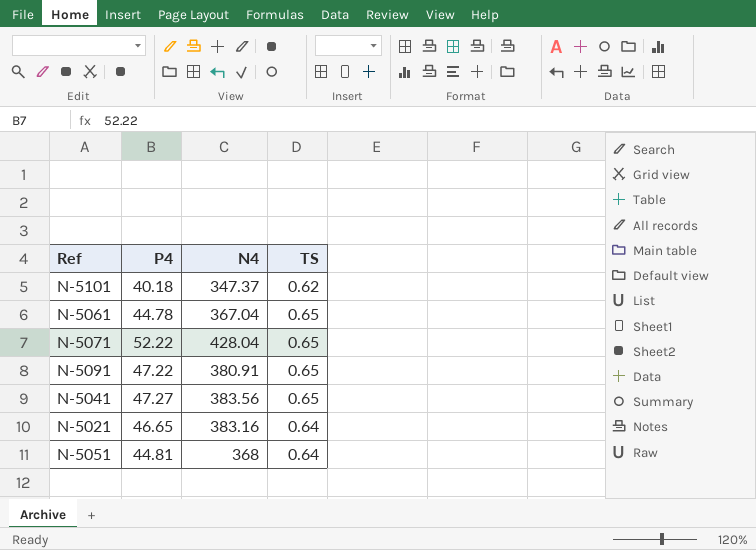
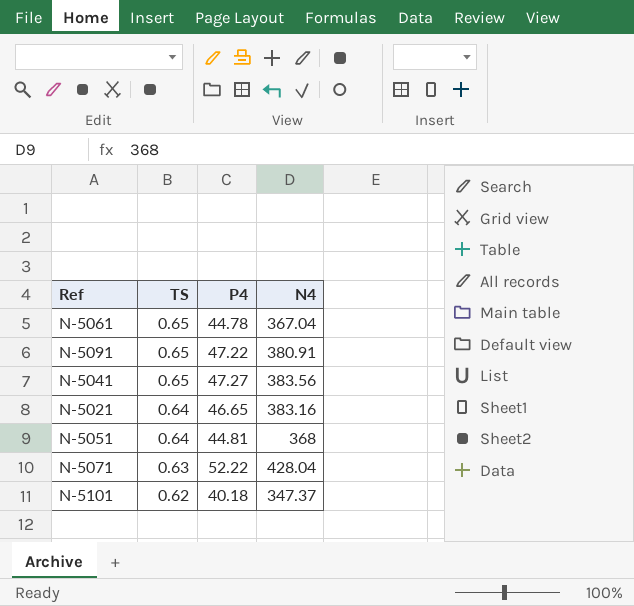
row order: none -> TS descending
column TS | position: 4 -> 2
N-5071 | TS: 0.65 -> 0.63

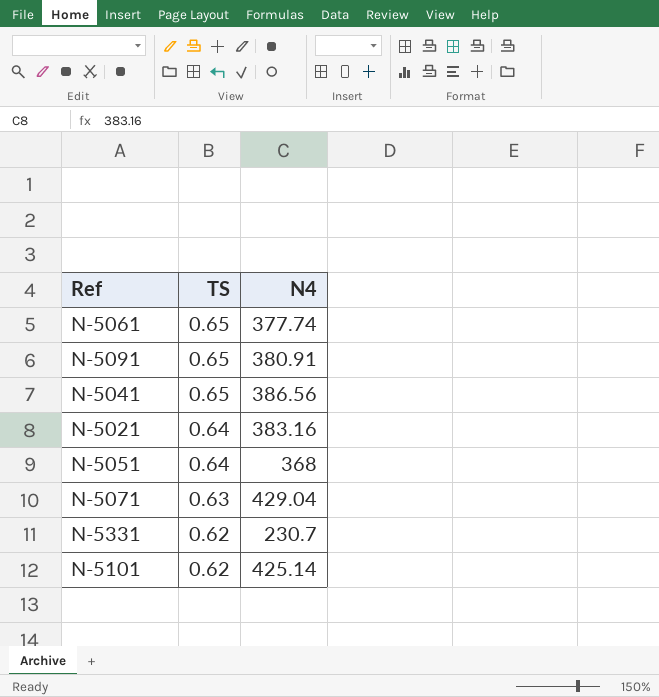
column P4 | position: 3 -> none
N-5061 | N4: 367.04 -> 377.74
N-5041 | N4: 383.56 -> 386.56
N-5071 | N4: 428.04 -> 429.04
row N-5331: none -> 0.62 | 230.7
N-5101 | N4: 347.37 -> 425.14

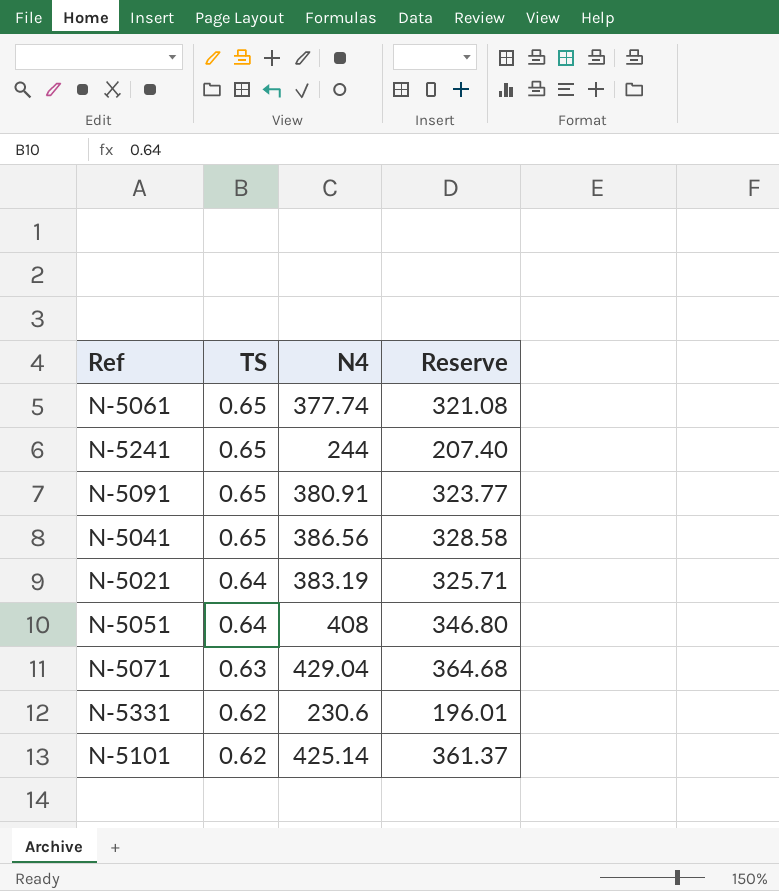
column Reserve | formula: none -> [N4] * 0.85
row N-5241: none -> 0.65 | 244 | 207.40
N-5021 | N4: 383.16 -> 383.19
N-5051 | N4: 368 -> 408
N-5331 | N4: 230.7 -> 230.6

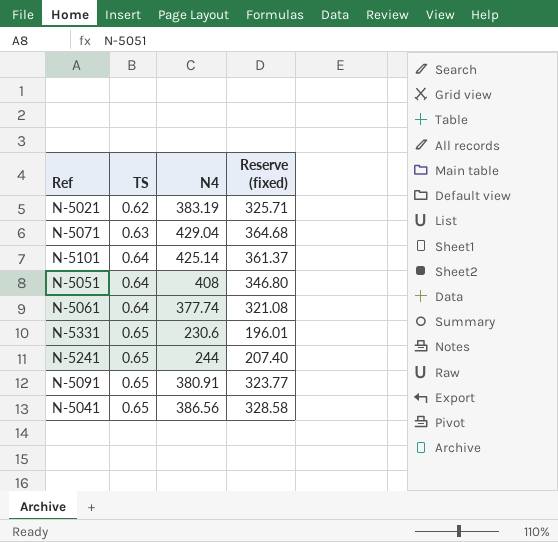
row order: TS descending -> TS ascending
column name: Reserve -> Reserve (fixed)
N-5021 | TS: 0.64 -> 0.62
N-5101 | TS: 0.62 -> 0.64
N-5061 | TS: 0.65 -> 0.64
N-5331 | TS: 0.62 -> 0.65

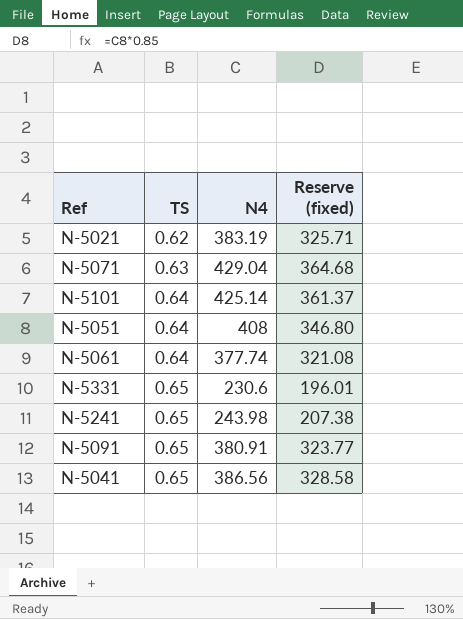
N-5241 | N4: 244 -> 243.98
N-5241 | Reserve (fixed): 207.40 -> 207.38

